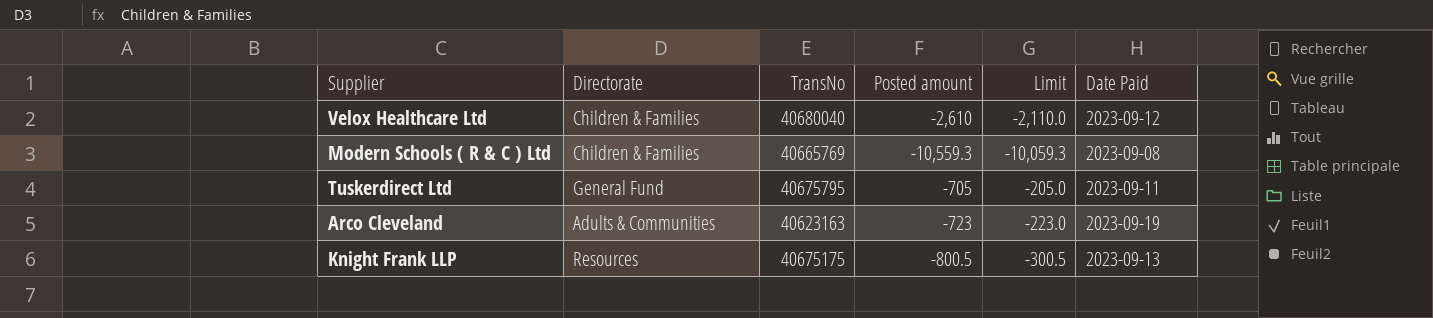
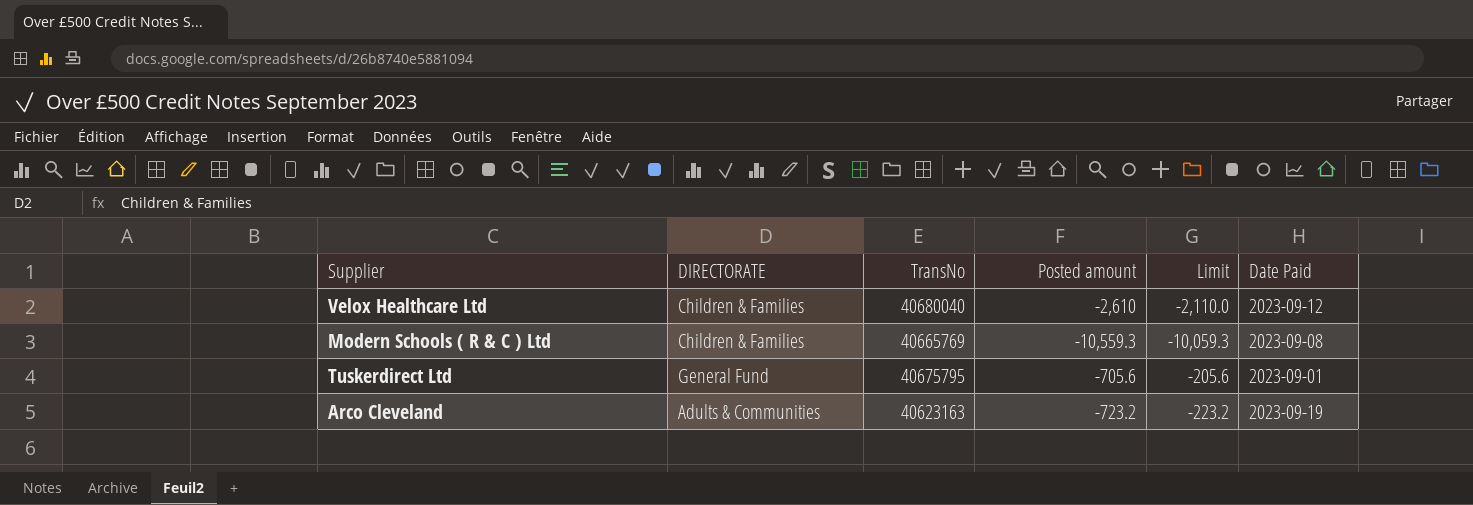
column name: Directorate -> DIRECTORATE
row Knight Frank LLP: Resources | 40675175 | -800.5 | -300.5 | 2023-09-13 -> none
Tuskerdirect Ltd | Posted amount: -705 -> -705.6
Tuskerdirect Ltd | Limit: -205.0 -> -205.6
Tuskerdirect Ltd | Date Paid: 2023-09-11 -> 2023-09-01
Arco Cleveland | Posted amount: -723 -> -723.2
Arco Cleveland | Limit: -223.0 -> -223.2

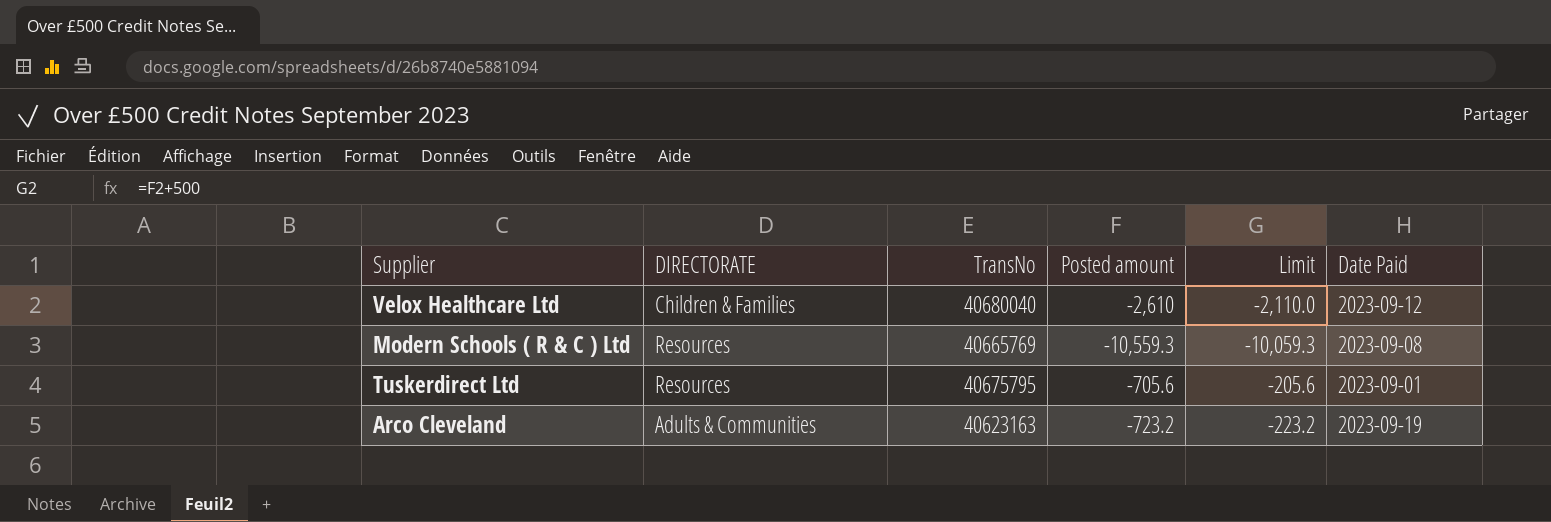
Modern Schools ( R & C ) Ltd | DIRECTORATE: Children & Families -> Resources
Tuskerdirect Ltd | DIRECTORATE: General Fund -> Resources

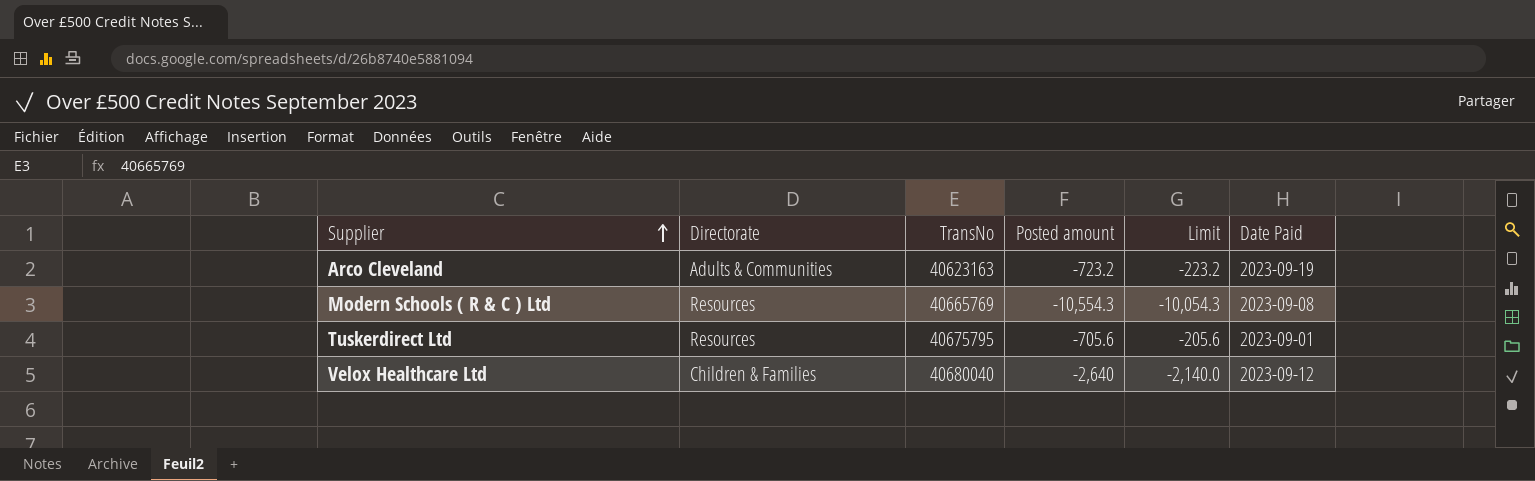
row order: none -> Supplier ascending
column name: DIRECTORATE -> Directorate
Modern Schools ( R & C ) Ltd | Posted amount: -10,559.3 -> -10,554.3
Modern Schools ( R & C ) Ltd | Limit: -10,059.3 -> -10,054.3
Velox Healthcare Ltd | Posted amount: -2,610 -> -2,640
Velox Healthcare Ltd | Limit: -2,110.0 -> -2,140.0

